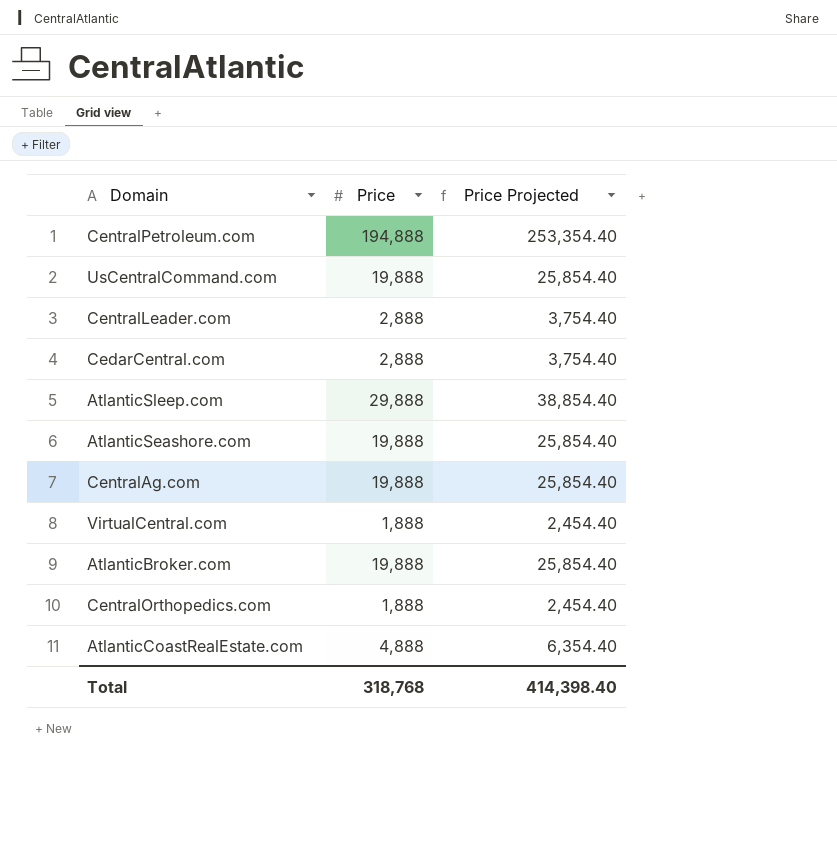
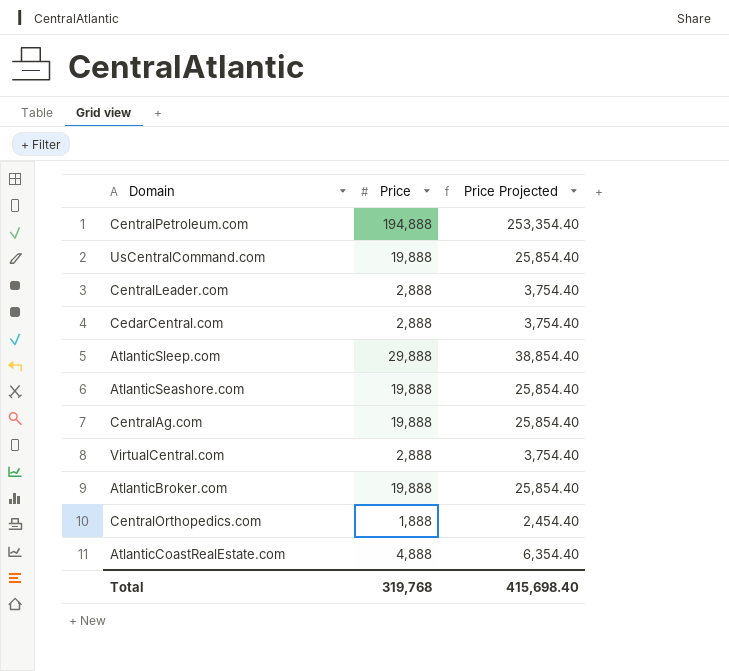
VirtualCentral.com | Price: 1,888 -> 2,888
VirtualCentral.com | Price Projected: 2,454.40 -> 3,754.40
Total | Price: 318,768 -> 319,768
Total | Price Projected: 414,398.40 -> 415,698.40

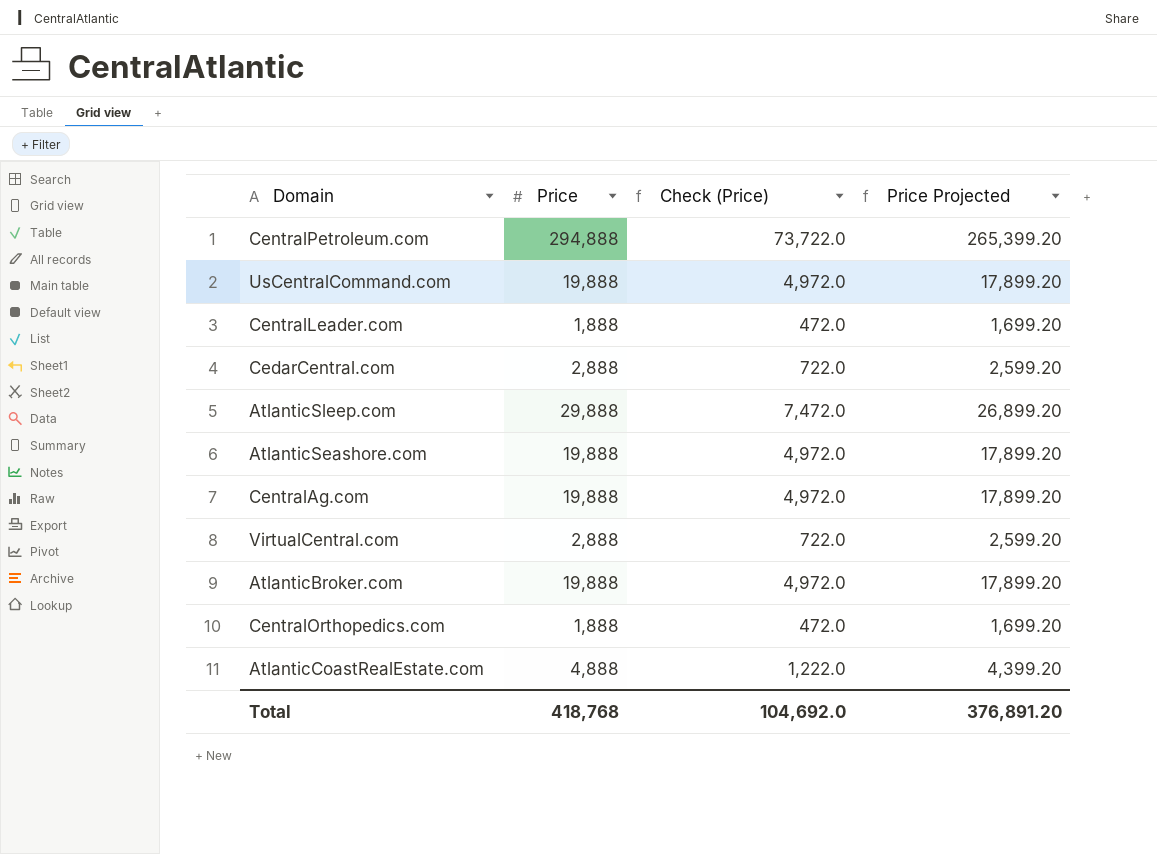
column Check (Price) | formula: none -> [Price] * 0.25
column Price Projected | formula: [Price] * 1.3 -> [Price] * 0.9
CentralPetroleum.com | Price: 194,888 -> 294,888
CentralLeader.com | Price: 2,888 -> 1,888
Total | Price: 319,768 -> 418,768
Total | Price Projected: 415,698.40 -> 376,891.20

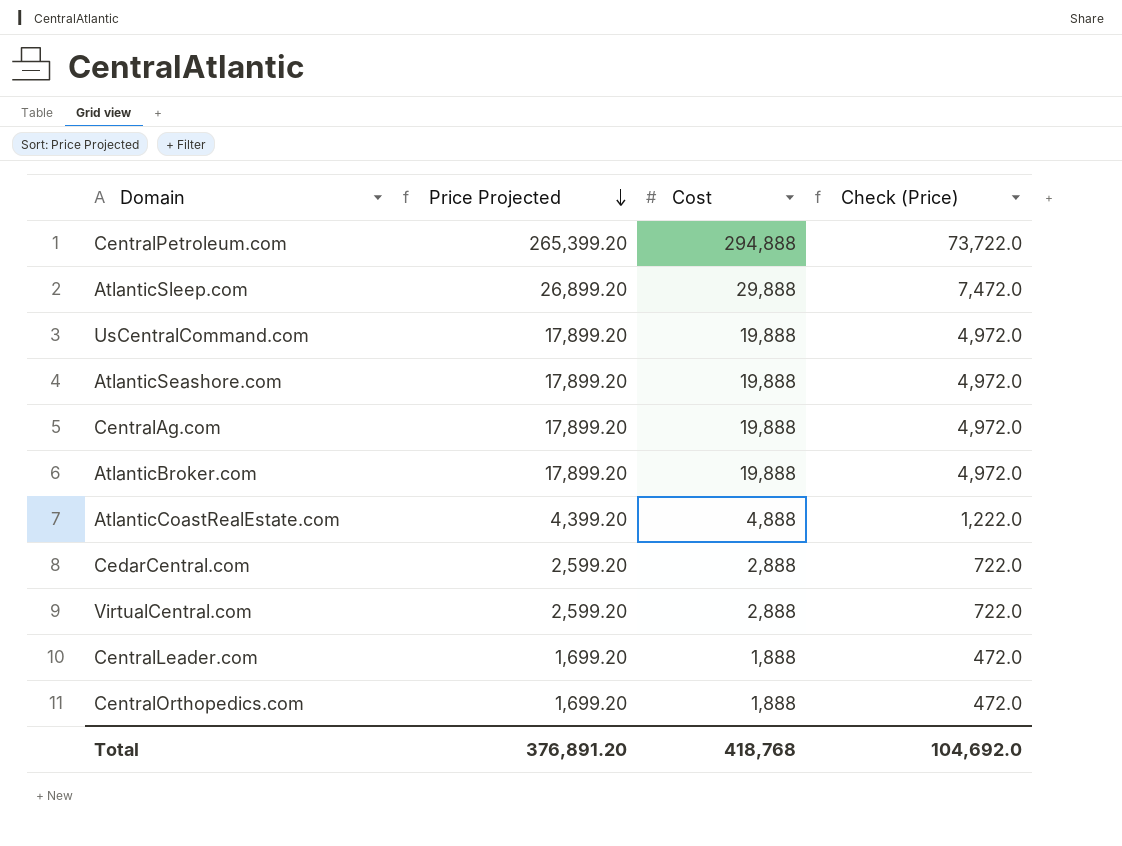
row order: none -> Price Projected descending
column Price Projected | position: 4 -> 2
column name: Price -> Cost

